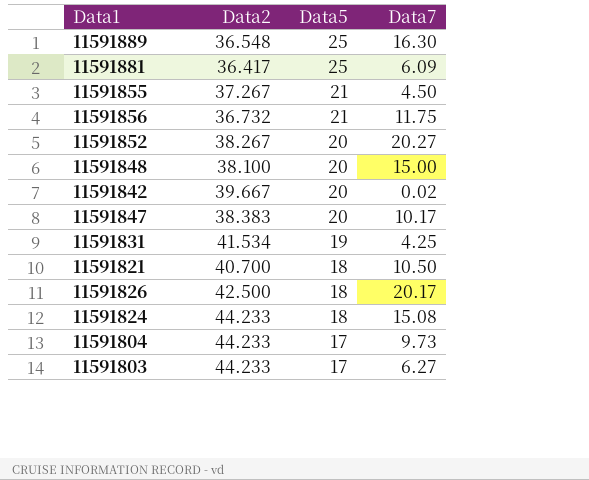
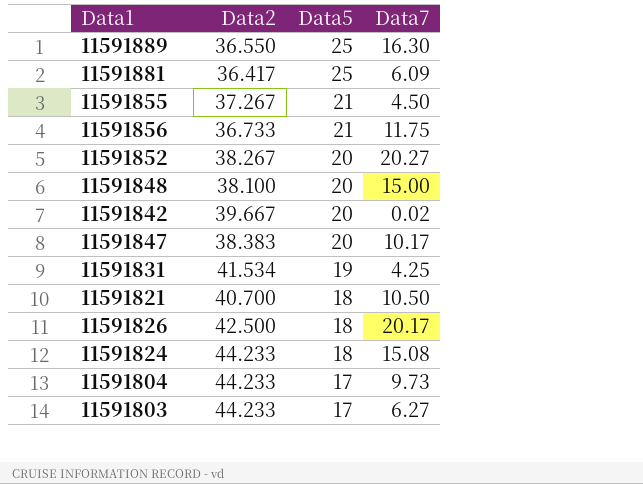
11591889 | Data2: 36.548 -> 36.550
11591856 | Data2: 36.732 -> 36.733

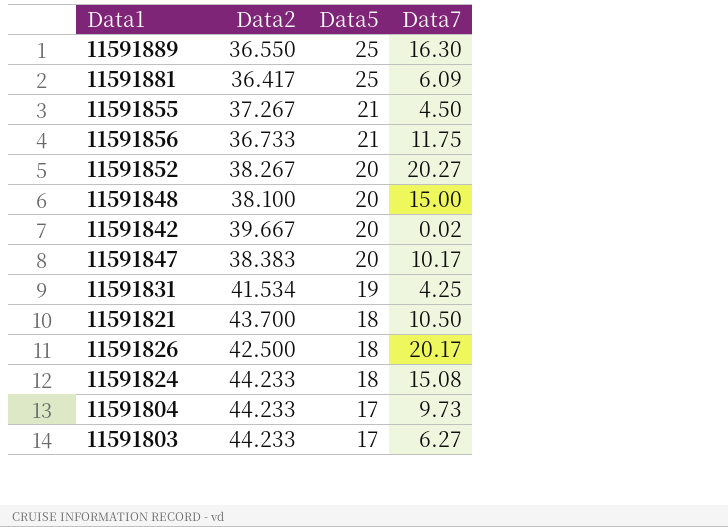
11591821 | Data2: 40.700 -> 43.700

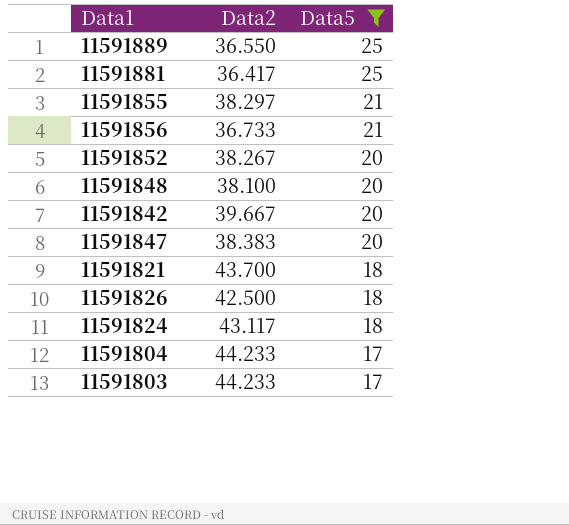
filter: none -> Data5 != 19
column Data7 | position: 4 -> none
11591855 | Data2: 37.267 -> 38.297
11591824 | Data2: 44.233 -> 43.117

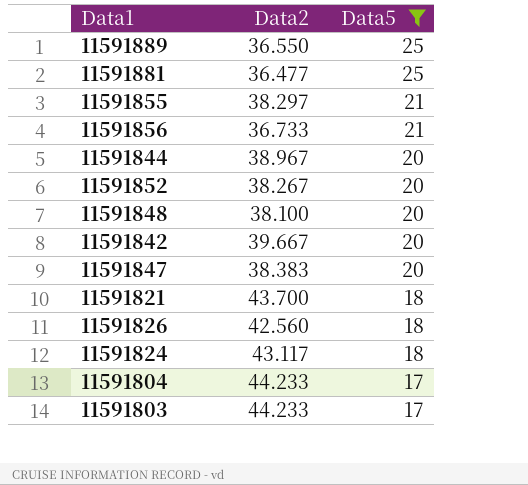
11591881 | Data2: 36.417 -> 36.477
row 11591844: none -> 38.967 | 20
11591826 | Data2: 42.500 -> 42.560

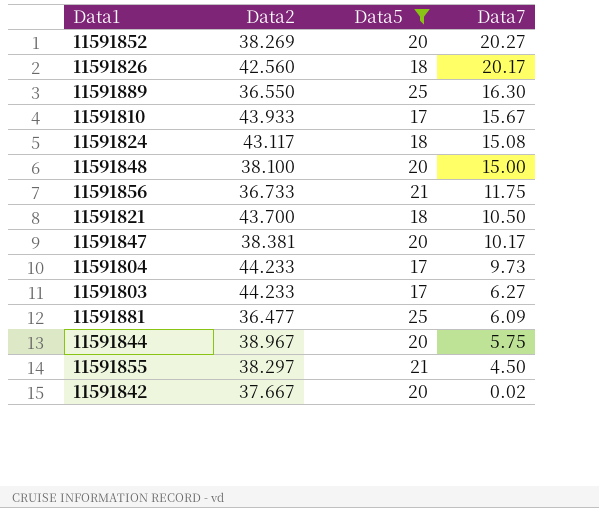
row order: Data5 descending -> Data7 descending
column Data7 | position: none -> 4
11591852 | Data2: 38.267 -> 38.269
row 11591810: none -> 43.933 | 17 | 15.67
11591847 | Data2: 38.383 -> 38.381
11591842 | Data2: 39.667 -> 37.667

